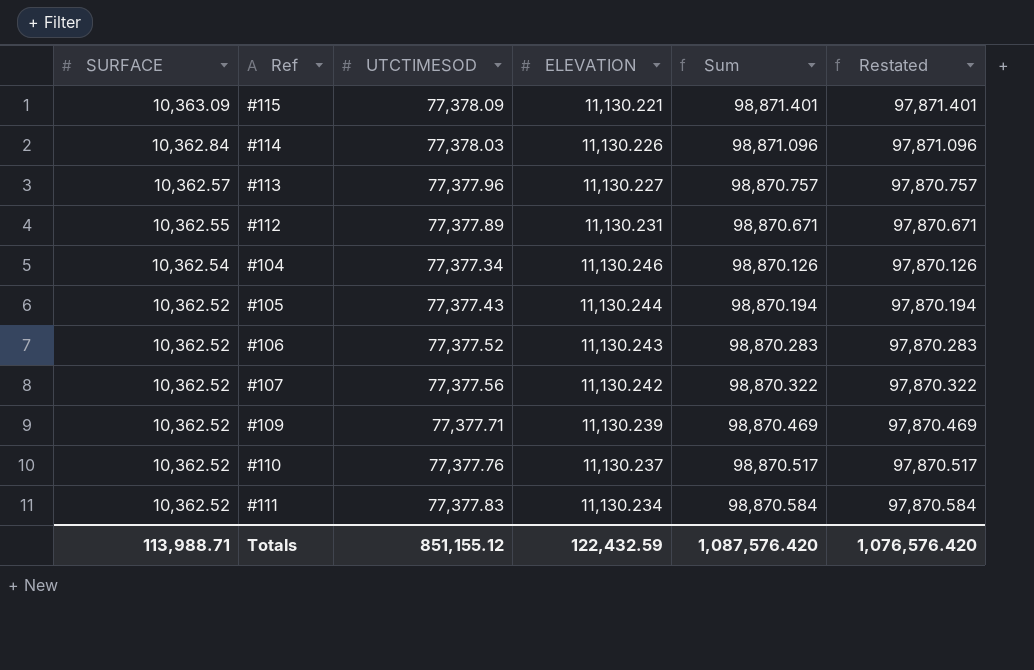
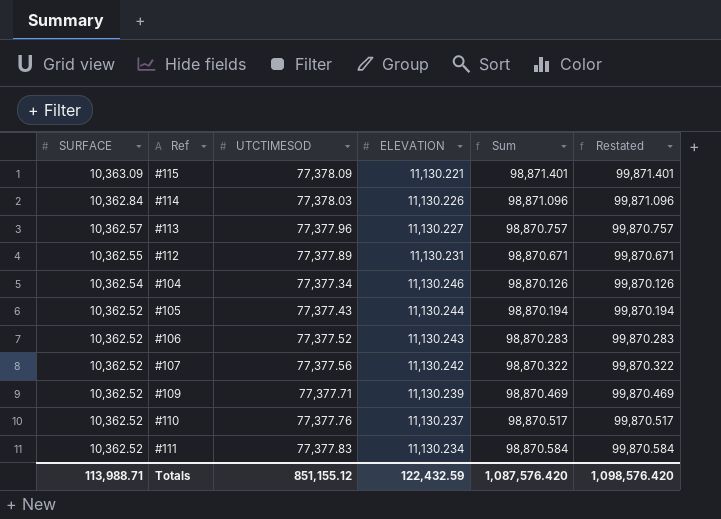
column Restated | formula: [Sum] - 1000 -> [Sum] + 1000
Totals | Restated: 1,076,576.420 -> 1,098,576.420

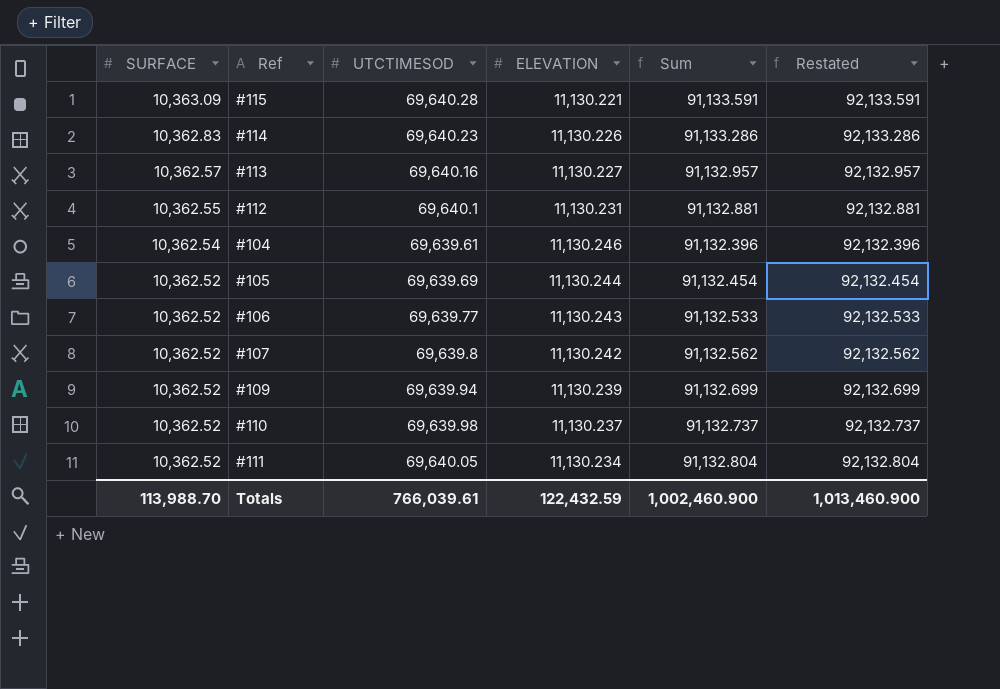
#115 | UTCTIMESOD: 77,378.09 -> 69,640.28
#115 | Sum: 98,871.401 -> 91,133.591
#115 | Restated: 99,871.401 -> 92,133.591
#114 | SURFACE: 10,362.84 -> 10,362.83
#114 | UTCTIMESOD: 77,378.03 -> 69,640.23
#114 | Sum: 98,871.096 -> 91,133.286
#114 | Restated: 99,871.096 -> 92,133.286
#113 | UTCTIMESOD: 77,377.96 -> 69,640.16
#113 | Sum: 98,870.757 -> 91,132.957
#113 | Restated: 99,870.757 -> 92,132.957
#112 | UTCTIMESOD: 77,377.89 -> 69,640.1
#112 | Sum: 98,870.671 -> 91,132.881
#112 | Restated: 99,870.671 -> 92,132.881
#104 | UTCTIMESOD: 77,377.34 -> 69,639.61
#104 | Sum: 98,870.126 -> 91,132.396
#104 | Restated: 99,870.126 -> 92,132.396
#105 | UTCTIMESOD: 77,377.43 -> 69,639.69
#105 | Sum: 98,870.194 -> 91,132.454
#105 | Restated: 99,870.194 -> 92,132.454
#106 | UTCTIMESOD: 77,377.52 -> 69,639.77
#106 | Sum: 98,870.283 -> 91,132.533
#106 | Restated: 99,870.283 -> 92,132.533
#107 | UTCTIMESOD: 77,377.56 -> 69,639.8
#107 | Sum: 98,870.322 -> 91,132.562
#107 | Restated: 99,870.322 -> 92,132.562
#109 | UTCTIMESOD: 77,377.71 -> 69,639.94
#109 | Sum: 98,870.469 -> 91,132.699
#109 | Restated: 99,870.469 -> 92,132.699
#110 | UTCTIMESOD: 77,377.76 -> 69,639.98
#110 | Sum: 98,870.517 -> 91,132.737
#110 | Restated: 99,870.517 -> 92,132.737
#111 | UTCTIMESOD: 77,377.83 -> 69,640.05
#111 | Sum: 98,870.584 -> 91,132.804
#111 | Restated: 99,870.584 -> 92,132.804
Totals | SURFACE: 113,988.71 -> 113,988.70
Totals | UTCTIMESOD: 851,155.12 -> 766,039.61
Totals | Sum: 1,087,576.420 -> 1,002,460.900
Totals | Restated: 1,098,576.420 -> 1,013,460.900

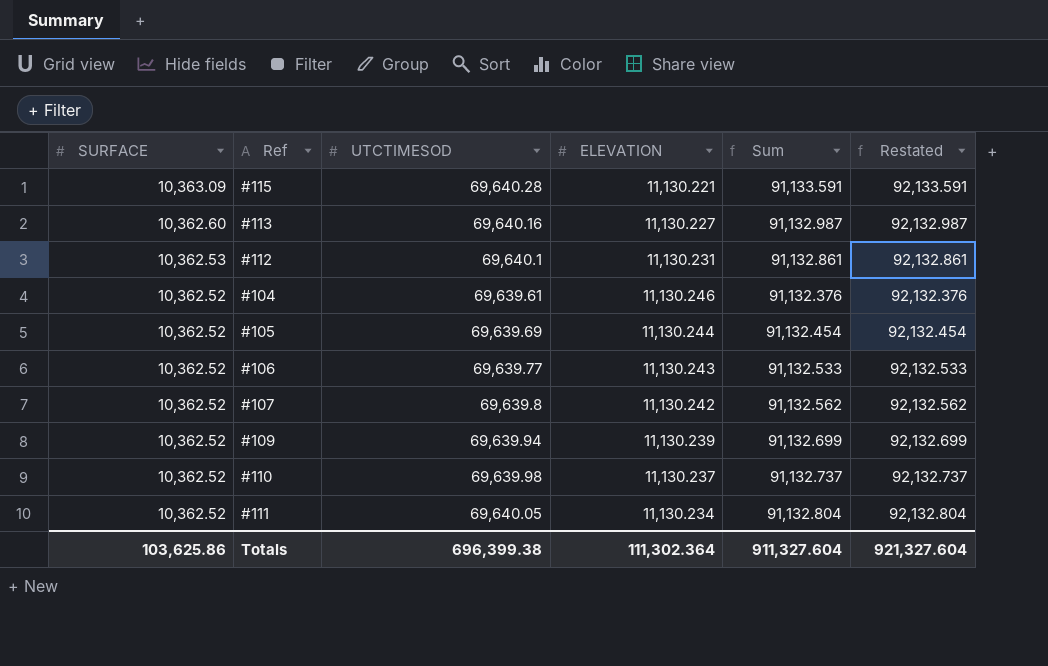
row #114: 10,362.83 | 69,640.23 | 11,130.226 | 91,133.286 | 92,133.286 -> none
#113 | SURFACE: 10,362.57 -> 10,362.60
#113 | Sum: 91,132.957 -> 91,132.987
#113 | Restated: 92,132.957 -> 92,132.987
#112 | SURFACE: 10,362.55 -> 10,362.53
#112 | Sum: 91,132.881 -> 91,132.861
#112 | Restated: 92,132.881 -> 92,132.861
#104 | SURFACE: 10,362.54 -> 10,362.52
#104 | Sum: 91,132.396 -> 91,132.376
#104 | Restated: 92,132.396 -> 92,132.376
Totals | SURFACE: 113,988.70 -> 103,625.86
Totals | UTCTIMESOD: 766,039.61 -> 696,399.38
Totals | ELEVATION: 122,432.59 -> 111,302.364
Totals | Sum: 1,002,460.900 -> 911,327.604
Totals | Restated: 1,013,460.900 -> 921,327.604

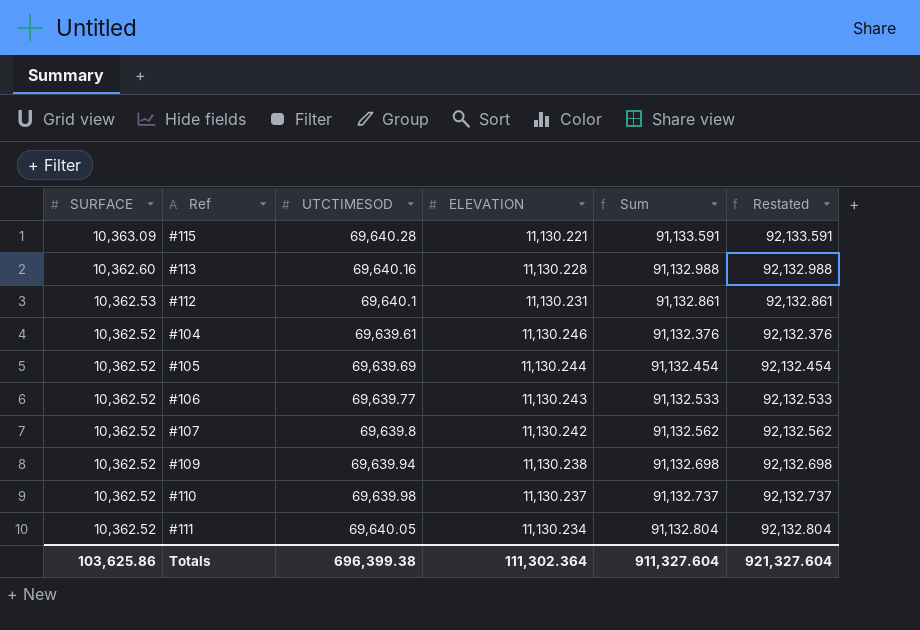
#113 | ELEVATION: 11,130.227 -> 11,130.228
#113 | Sum: 91,132.987 -> 91,132.988
#113 | Restated: 92,132.987 -> 92,132.988
#109 | ELEVATION: 11,130.239 -> 11,130.238
#109 | Sum: 91,132.699 -> 91,132.698
#109 | Restated: 92,132.699 -> 92,132.698

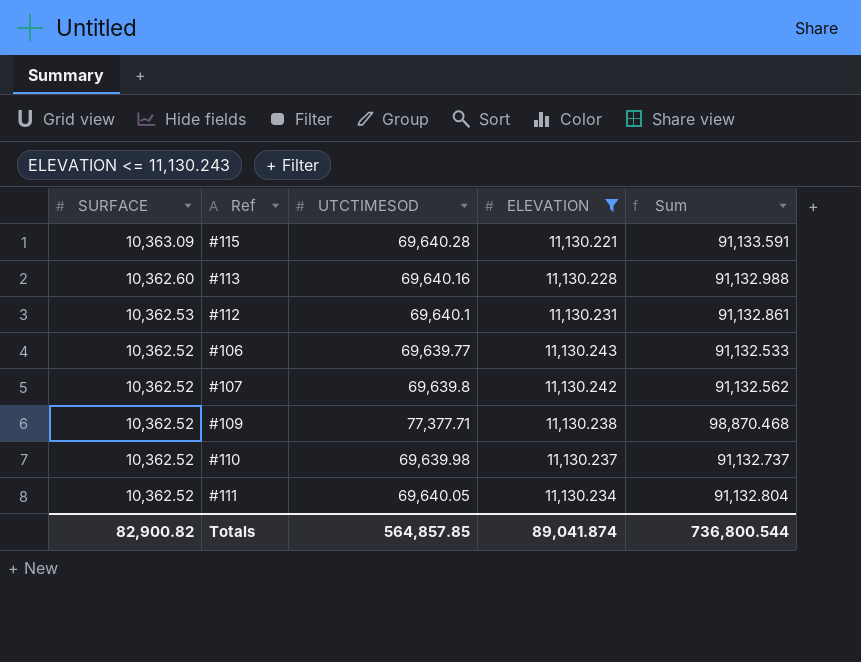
filter: none -> ELEVATION <= 11,130.243
column Restated | formula: [Sum] + 1000 -> none
#109 | UTCTIMESOD: 69,639.94 -> 77,377.71
#109 | Sum: 91,132.698 -> 98,870.468
Totals | SURFACE: 103,625.86 -> 82,900.82
Totals | UTCTIMESOD: 696,399.38 -> 564,857.85
Totals | ELEVATION: 111,302.364 -> 89,041.874
Totals | Sum: 911,327.604 -> 736,800.544

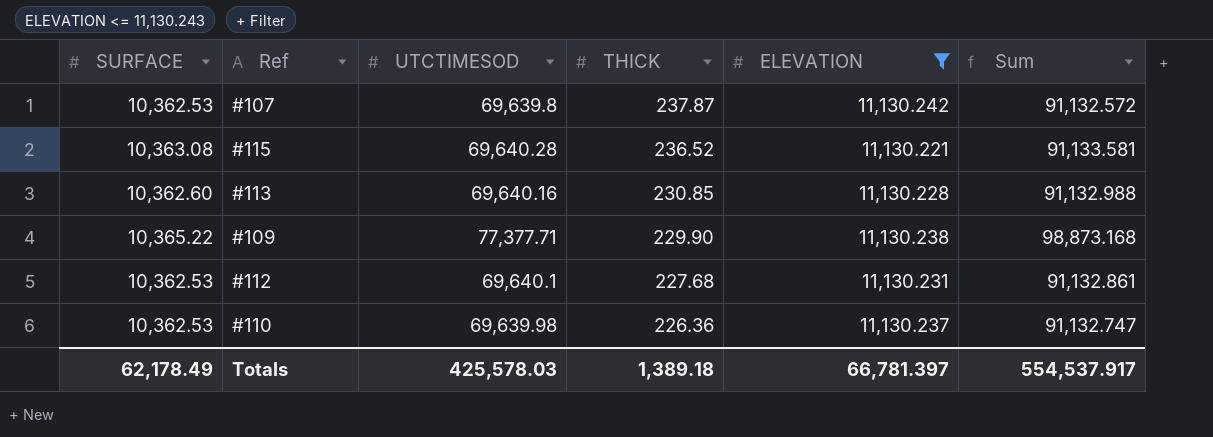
row order: SURFACE descending -> THICK descending
column THICK | position: none -> 4
row #106: 10,362.52 | 69,639.77 | 11,130.243 | 91,132.533 -> none
row #111: 10,362.52 | 69,640.05 | 11,130.234 | 91,132.804 -> none
#107 | SURFACE: 10,362.52 -> 10,362.53
#107 | Sum: 91,132.562 -> 91,132.572
#115 | SURFACE: 10,363.09 -> 10,363.08
#115 | Sum: 91,133.591 -> 91,133.581
#109 | SURFACE: 10,362.52 -> 10,365.22
#109 | Sum: 98,870.468 -> 98,873.168
#110 | SURFACE: 10,362.52 -> 10,362.53
#110 | Sum: 91,132.737 -> 91,132.747
Totals | SURFACE: 82,900.82 -> 62,178.49
Totals | UTCTIMESOD: 564,857.85 -> 425,578.03
Totals | ELEVATION: 89,041.874 -> 66,781.397
Totals | Sum: 736,800.544 -> 554,537.917

